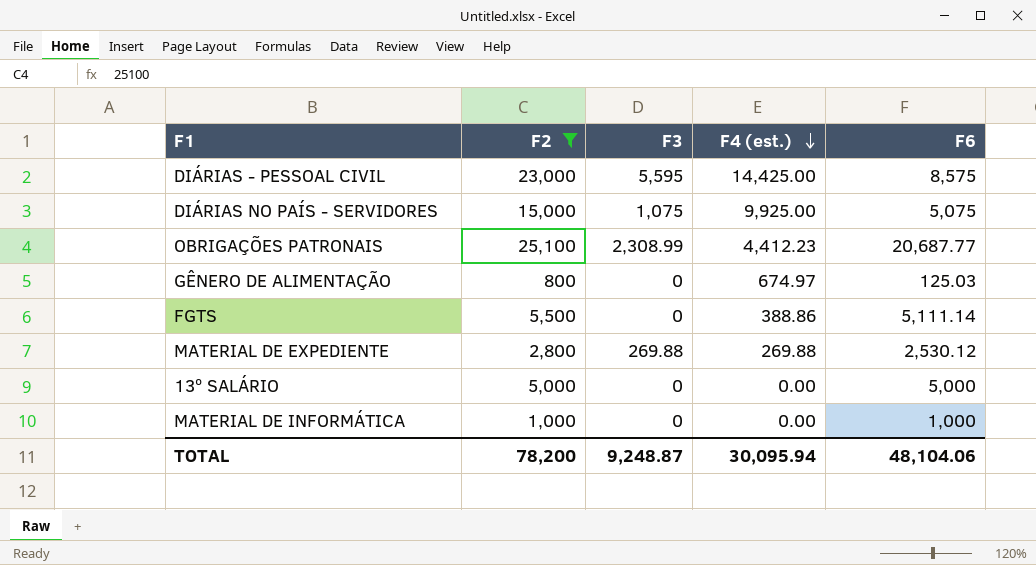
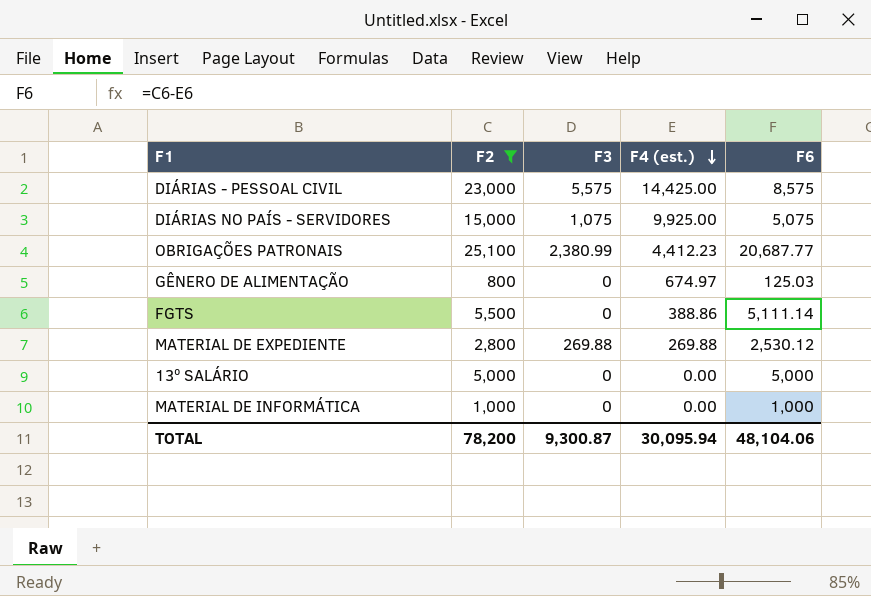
DIÁRIAS - PESSOAL CIVIL | F3: 5,595 -> 5,575
OBRIGAÇÕES PATRONAIS | F3: 2,308.99 -> 2,380.99
TOTAL | F3: 9,248.87 -> 9,300.87

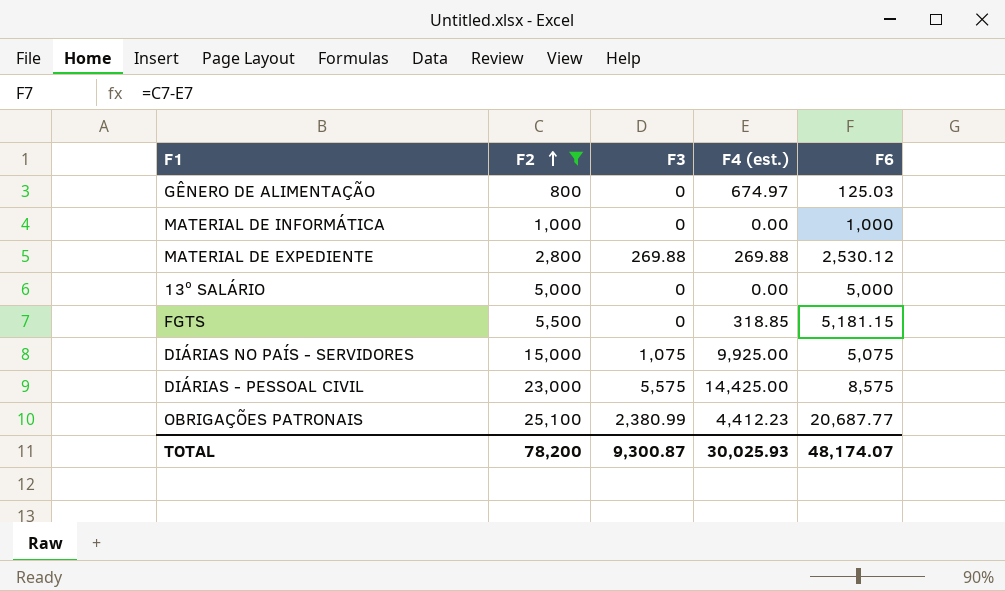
row order: F4 (est.) descending -> F2 ascending
FGTS | F4 (est.): 388.86 -> 318.85
FGTS | F6: 5,111.14 -> 5,181.15
TOTAL | F4 (est.): 30,095.94 -> 30,025.93
TOTAL | F6: 48,104.06 -> 48,174.07

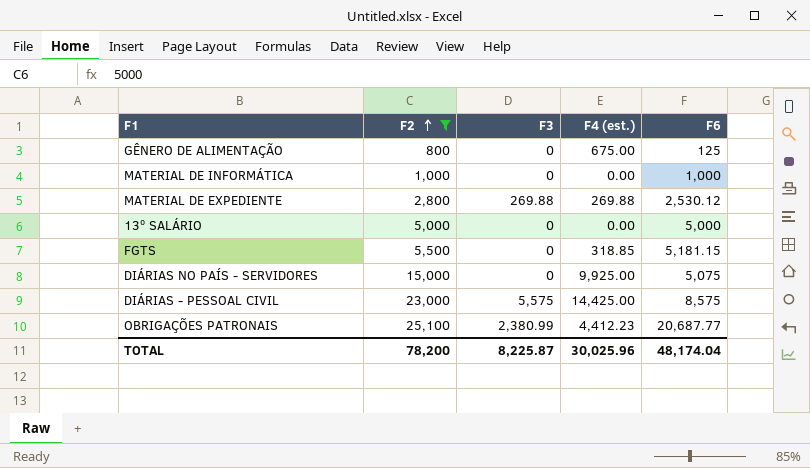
GÊNERO DE ALIMENTAÇÃO | F4 (est.): 674.97 -> 675.00
GÊNERO DE ALIMENTAÇÃO | F6: 125.03 -> 125
DIÁRIAS NO PAÍS - SERVIDORES | F3: 1,075 -> 0
TOTAL | F3: 9,300.87 -> 8,225.87
TOTAL | F4 (est.): 30,025.93 -> 30,025.96
TOTAL | F6: 48,174.07 -> 48,174.04

